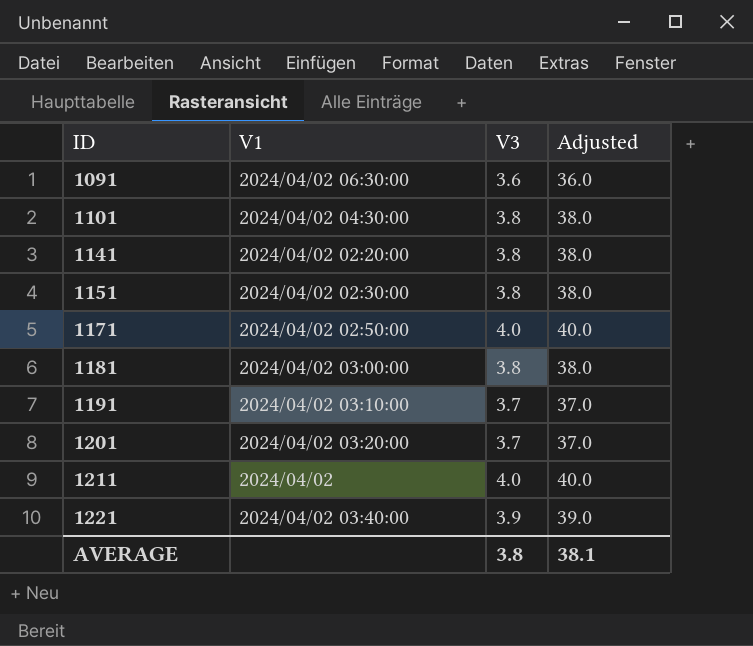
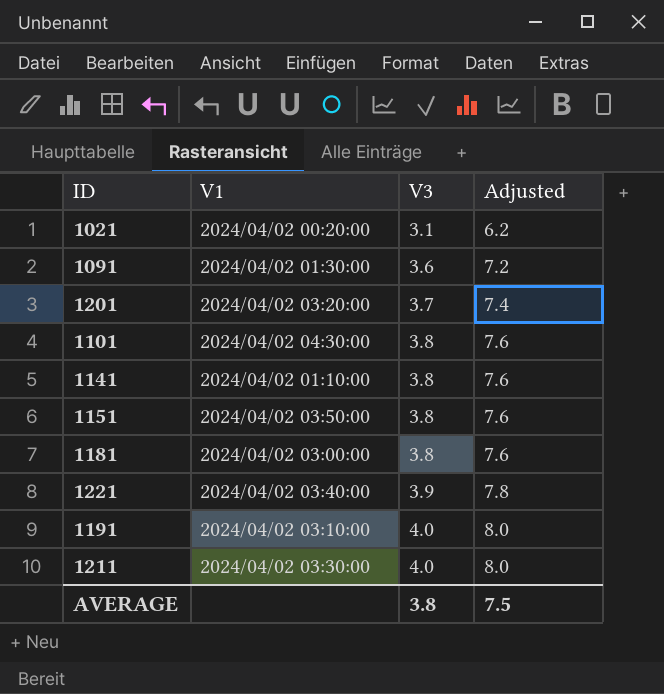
row order: ID ascending -> V3 ascending
column Adjusted | formula: [V3] * 10 -> [V3] * 2
row 1171: 2024/04/02 02:50:00 | 4.0 | 40.0 -> none
row 1021: none -> 2024/04/02 00:20:00 | 3.1 | 6.2
1091 | V1: 2024/04/02 06:30:00 -> 2024/04/02 01:30:00
1141 | V1: 2024/04/02 02:20:00 -> 2024/04/02 01:10:00
1151 | V1: 2024/04/02 02:30:00 -> 2024/04/02 03:50:00
1191 | V3: 3.7 -> 4.0
1211 | V1: 2024/04/02 -> 2024/04/02 03:30:00
AVERAGE | Adjusted: 38.1 -> 7.5

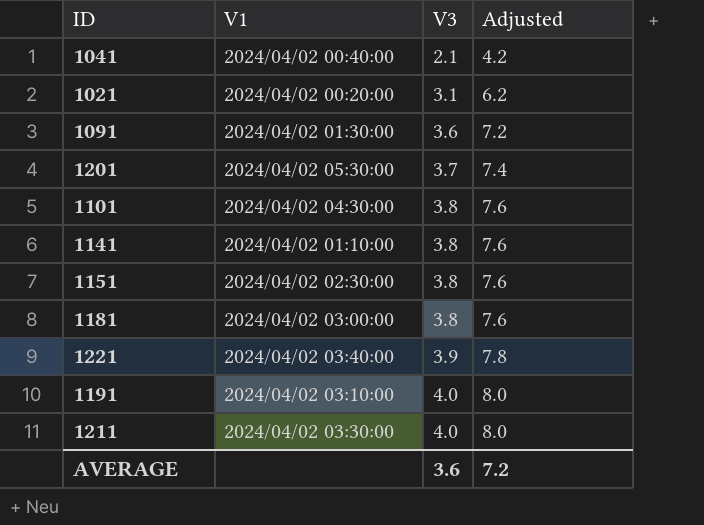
row 1041: none -> 2024/04/02 00:40:00 | 2.1 | 4.2
1201 | V1: 2024/04/02 03:20:00 -> 2024/04/02 05:30:00
1151 | V1: 2024/04/02 03:50:00 -> 2024/04/02 02:30:00
AVERAGE | V3: 3.8 -> 3.6
AVERAGE | Adjusted: 7.5 -> 7.2

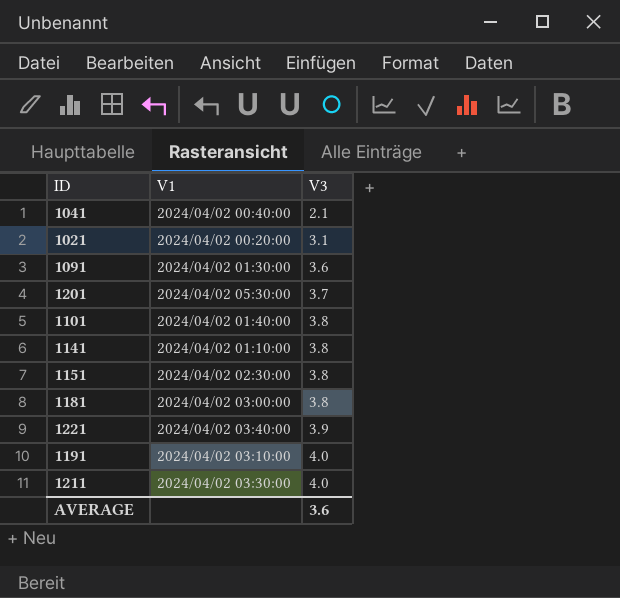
column Adjusted | formula: [V3] * 2 -> none
1101 | V1: 2024/04/02 04:30:00 -> 2024/04/02 01:40:00

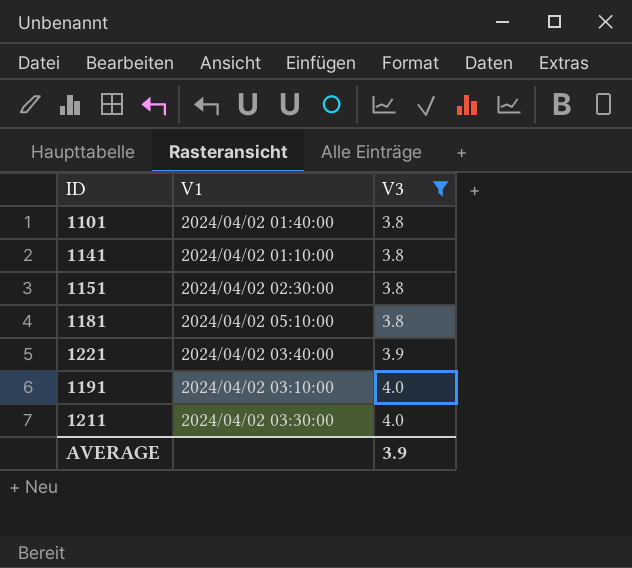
filter: none -> V3 >= 3.8
1181 | V1: 2024/04/02 03:00:00 -> 2024/04/02 05:10:00
AVERAGE | V3: 3.6 -> 3.9

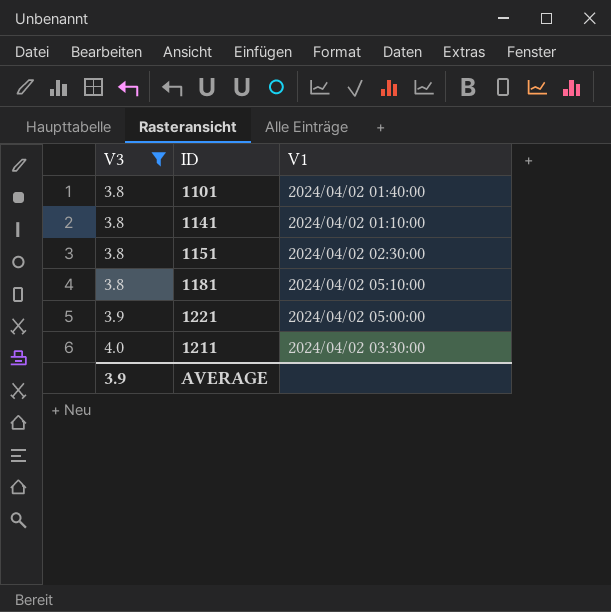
column V3 | position: 3 -> 1
row 1191: 2024/04/02 03:10:00 | 4.0 -> none
1221 | V1: 2024/04/02 03:40:00 -> 2024/04/02 05:00:00

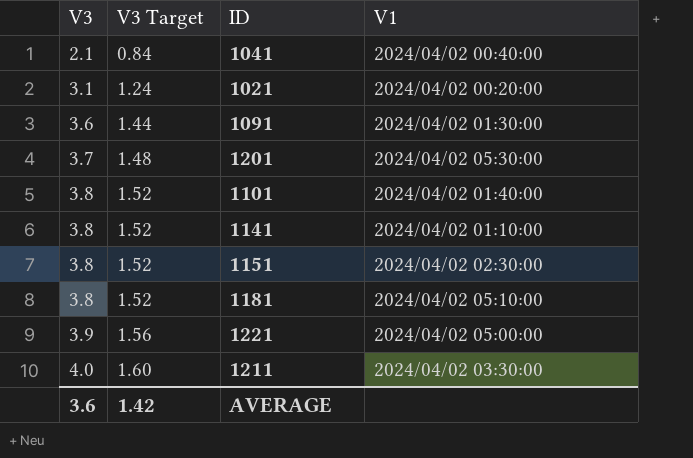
filter: V3 >= 3.8 -> none
column V3 Target | formula: none -> [V3] * 0.4
AVERAGE | V3: 3.9 -> 3.6

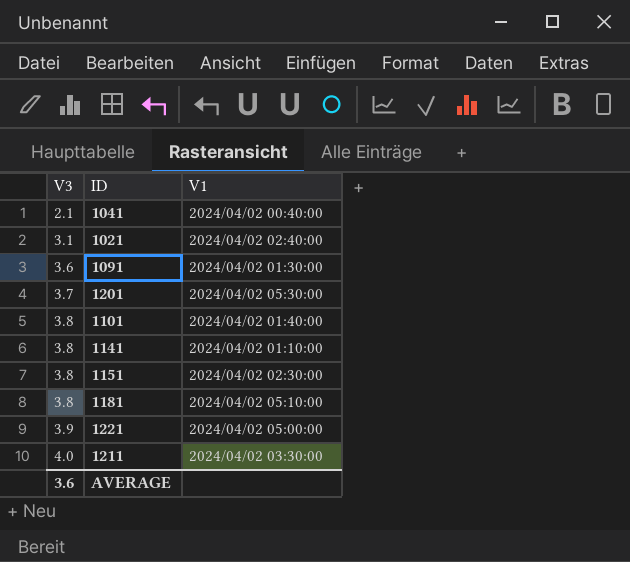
column V3 Target | formula: [V3] * 0.4 -> none
1021 | V1: 2024/04/02 00:20:00 -> 2024/04/02 02:40:00

